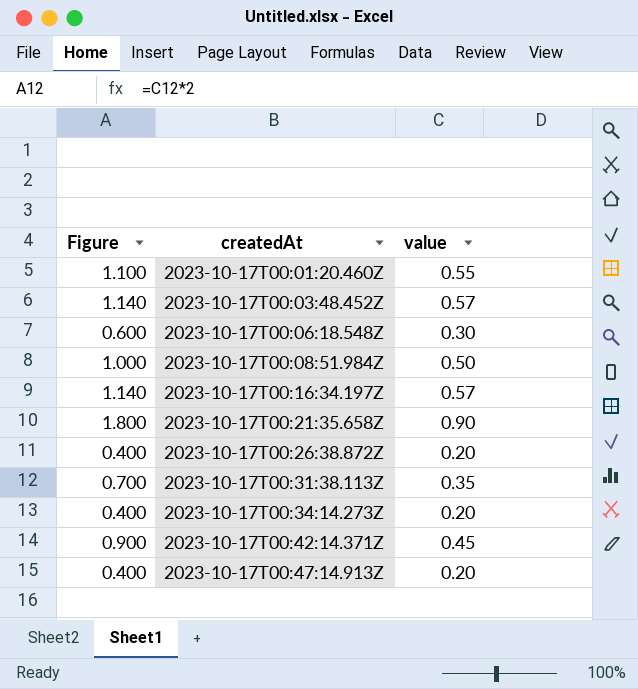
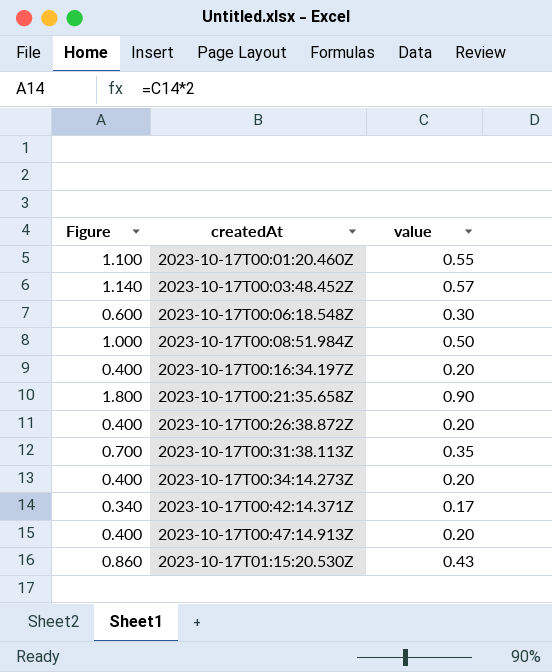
2023-10-17T00:16:34.197Z | Figure: 1.140 -> 0.400
2023-10-17T00:16:34.197Z | value: 0.57 -> 0.20
2023-10-17T00:42:14.371Z | Figure: 0.900 -> 0.340
2023-10-17T00:42:14.371Z | value: 0.45 -> 0.17
row 2023-10-17T01:15:20.530Z: none -> 0.860 | 0.43

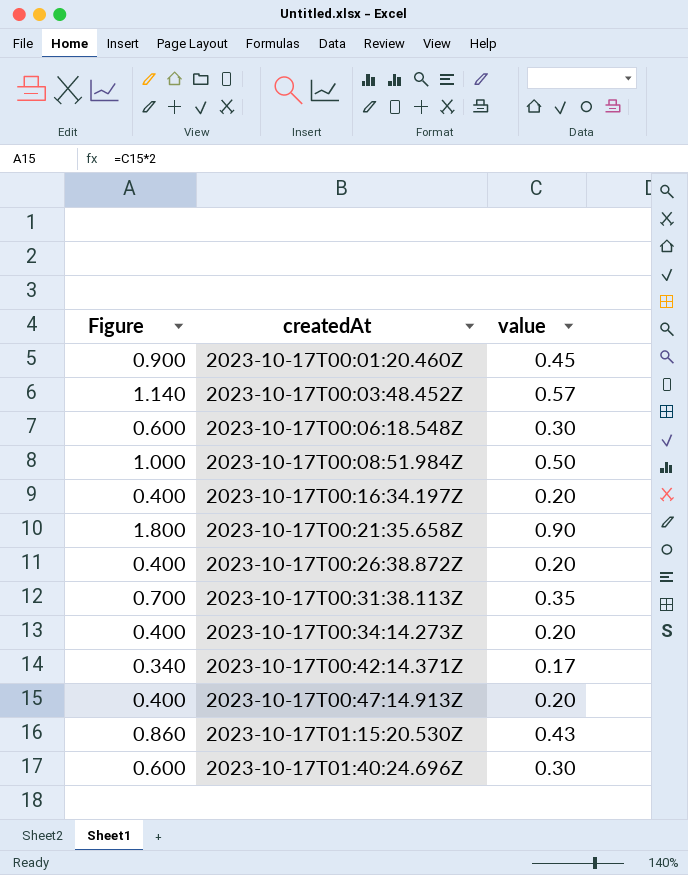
2023-10-17T00:01:20.460Z | Figure: 1.100 -> 0.900
2023-10-17T00:01:20.460Z | value: 0.55 -> 0.45
row 2023-10-17T01:40:24.696Z: none -> 0.600 | 0.30

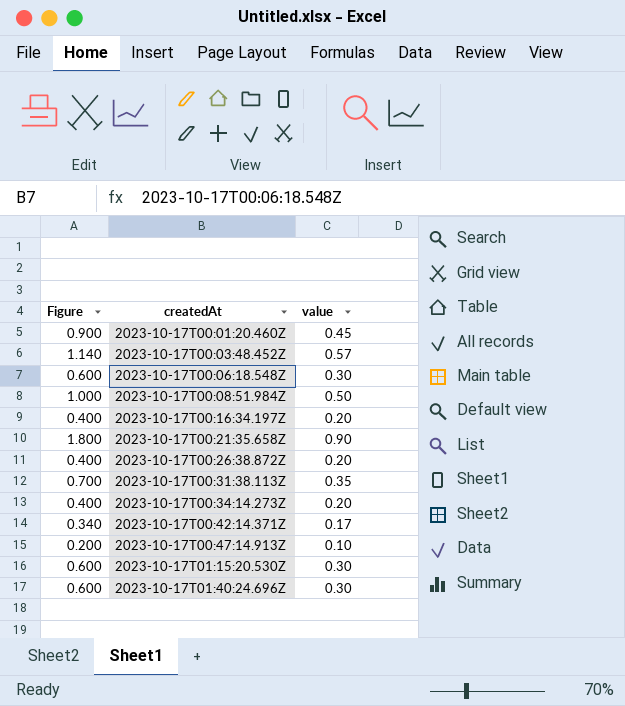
2023-10-17T00:47:14.913Z | Figure: 0.400 -> 0.200
2023-10-17T00:47:14.913Z | value: 0.20 -> 0.10
2023-10-17T01:15:20.530Z | Figure: 0.860 -> 0.600
2023-10-17T01:15:20.530Z | value: 0.43 -> 0.30

